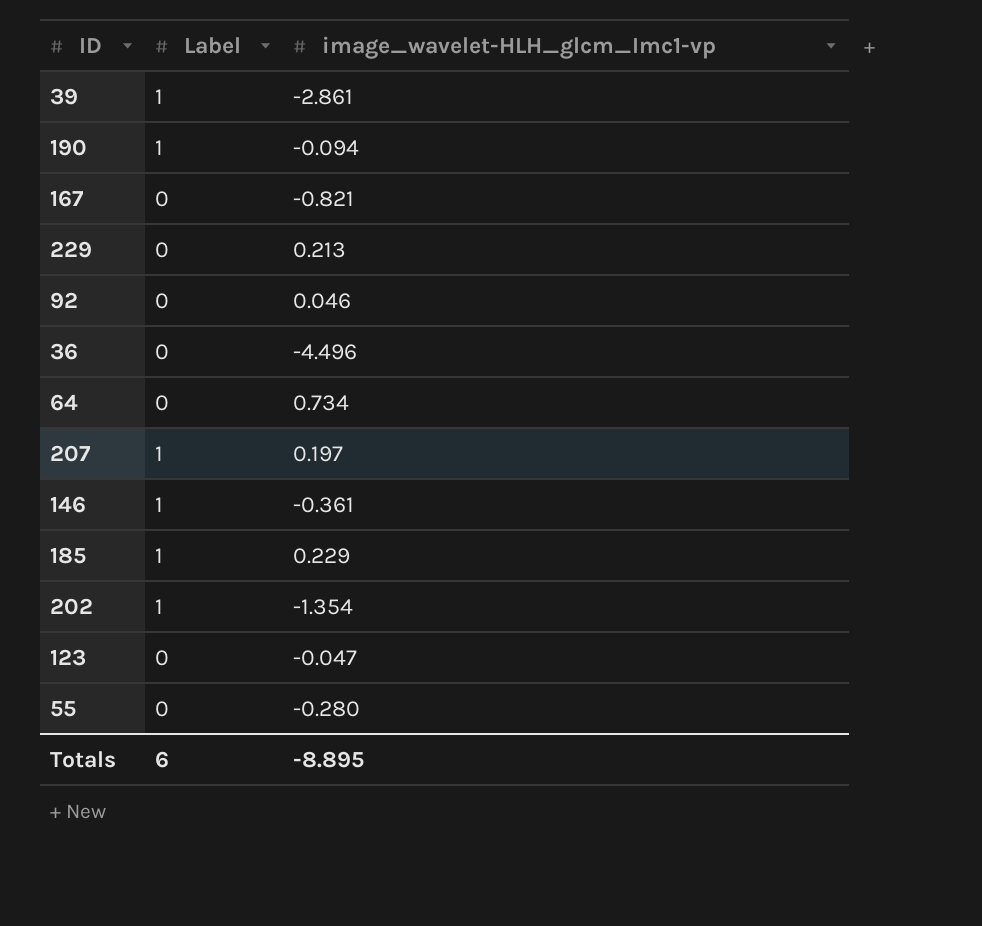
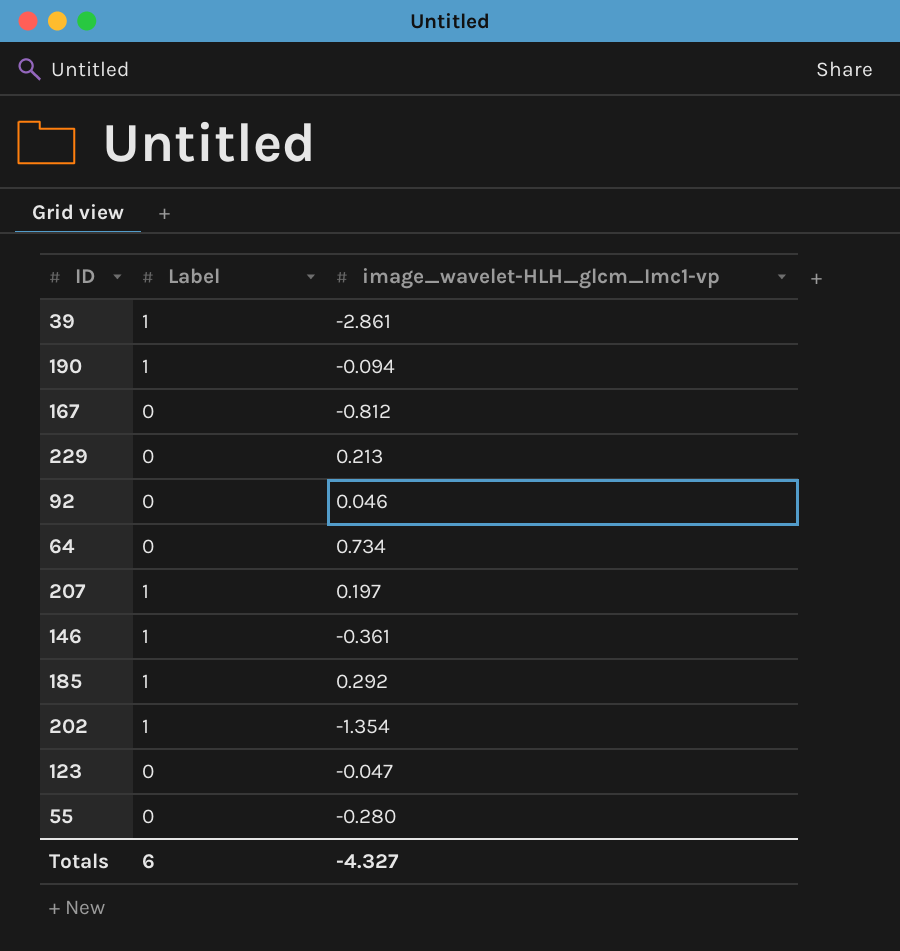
row 36: 0 | -4.496 -> none
167 | image_wavelet-HLH_glcm_Imc1-vp: -0.821 -> -0.812
185 | image_wavelet-HLH_glcm_Imc1-vp: 0.229 -> 0.292
Totals | image_wavelet-HLH_glcm_Imc1-vp: -8.895 -> -4.327

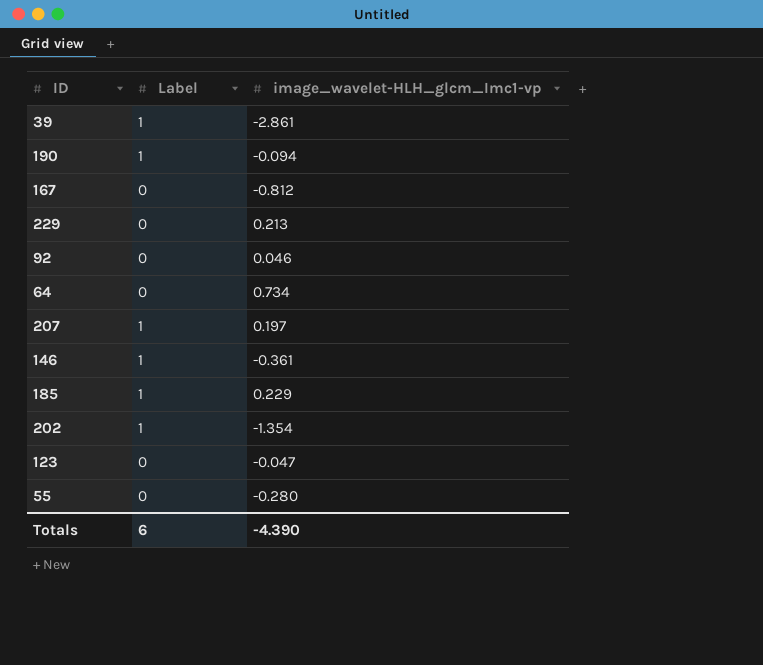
185 | image_wavelet-HLH_glcm_Imc1-vp: 0.292 -> 0.229
Totals | image_wavelet-HLH_glcm_Imc1-vp: -4.327 -> -4.390

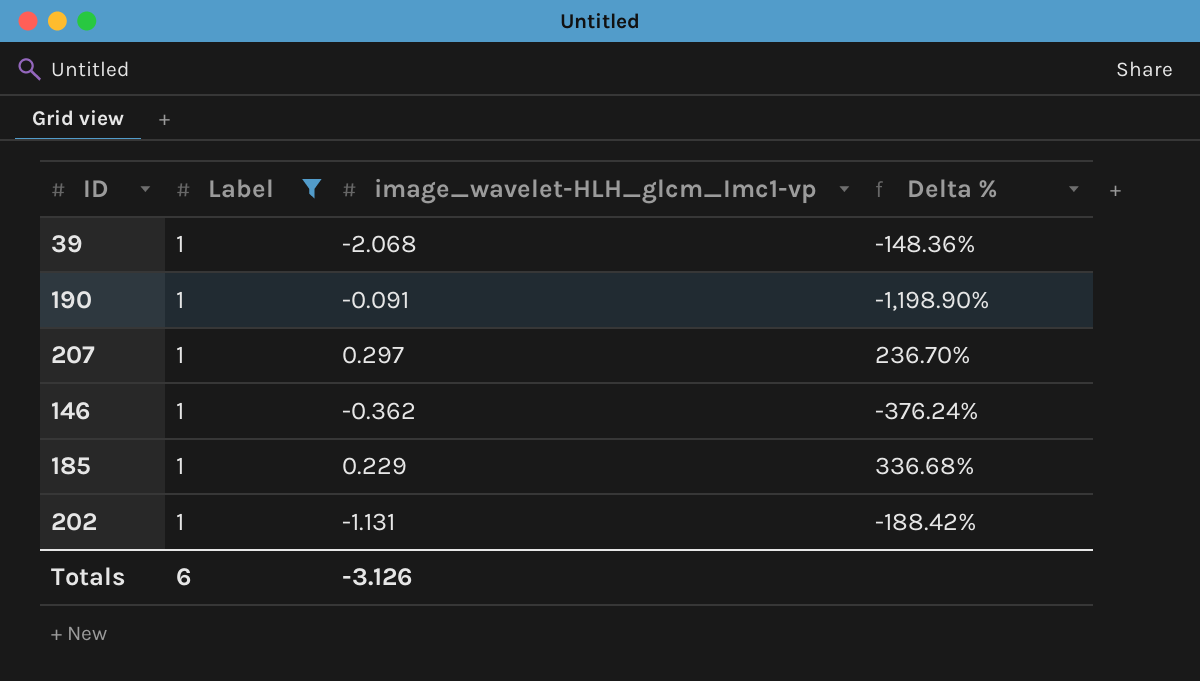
filter: none -> Label = 1
column Delta % | formula: none -> ([Label] - [image_wavelet-HLH_glcm_Imc1-vp]) / [image_wavelet-HLH_glcm_Imc1-vp]
39 | image_wavelet-HLH_glcm_Imc1-vp: -2.861 -> -2.068
190 | image_wavelet-HLH_glcm_Imc1-vp: -0.094 -> -0.091
207 | image_wavelet-HLH_glcm_Imc1-vp: 0.197 -> 0.297
146 | image_wavelet-HLH_glcm_Imc1-vp: -0.361 -> -0.362
202 | image_wavelet-HLH_glcm_Imc1-vp: -1.354 -> -1.131
Totals | image_wavelet-HLH_glcm_Imc1-vp: -4.390 -> -3.126

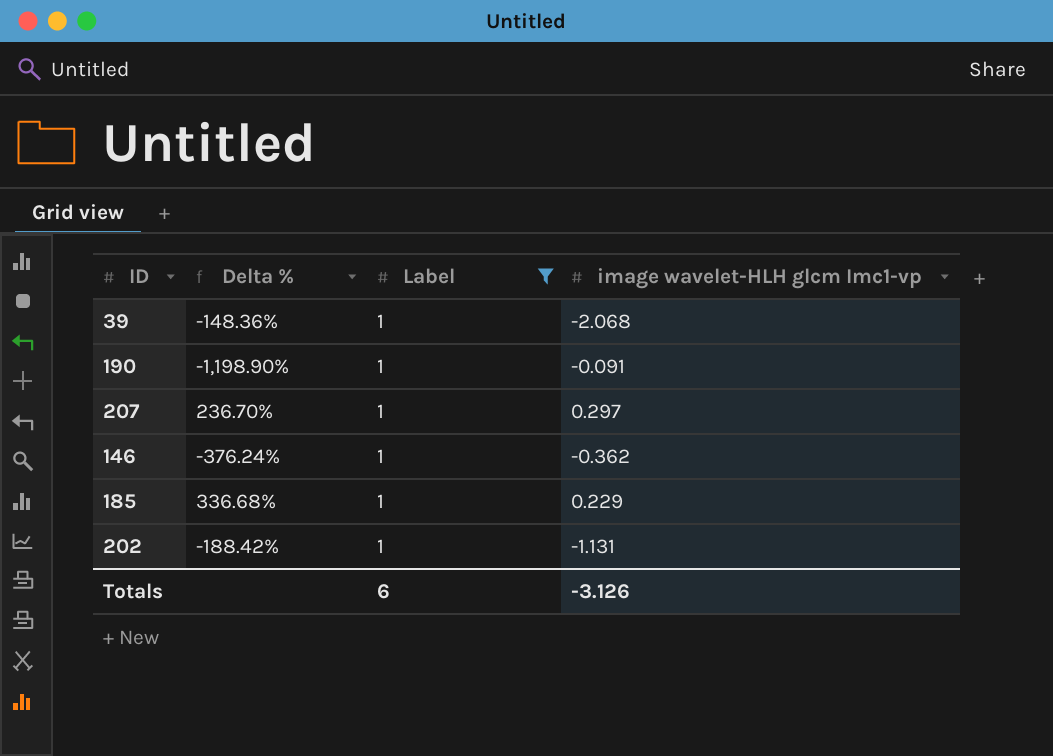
column Delta % | position: 4 -> 2
column name: image_wavelet-HLH_glcm_Imc1-vp -> image wavelet-HLH glcm Imc1-vp

